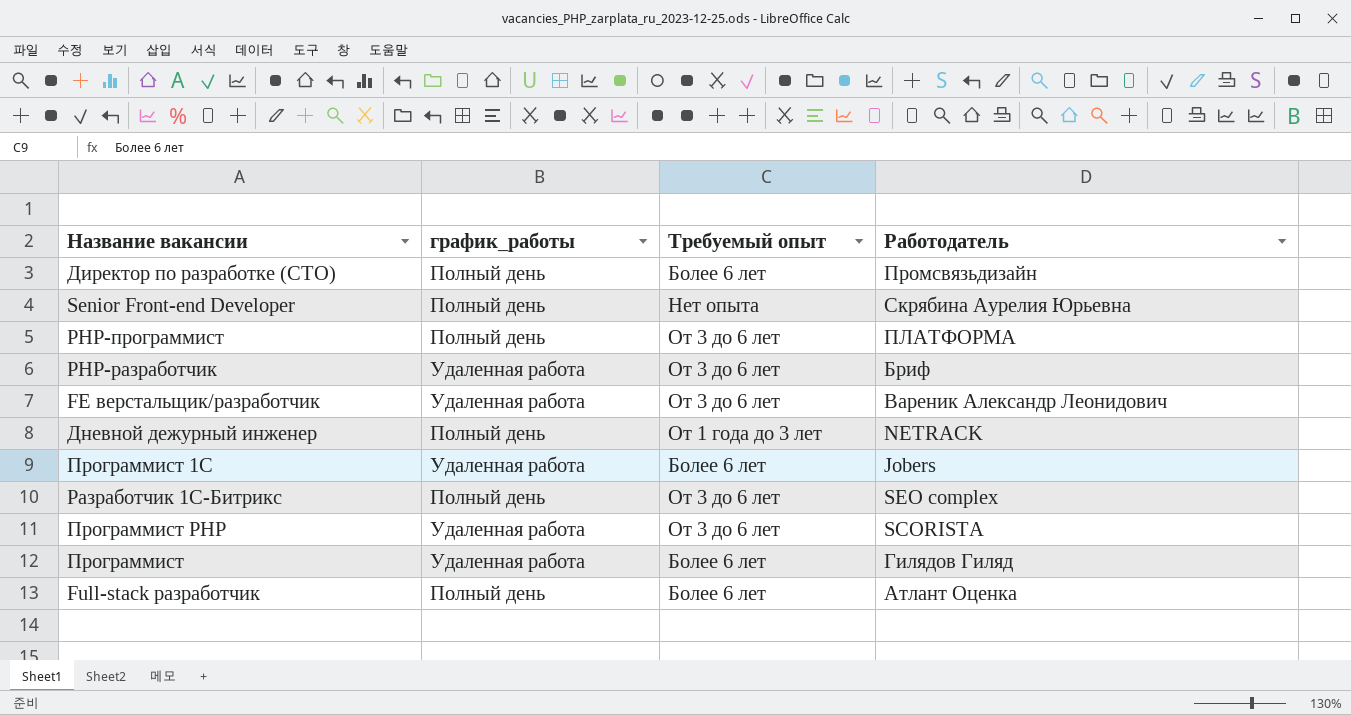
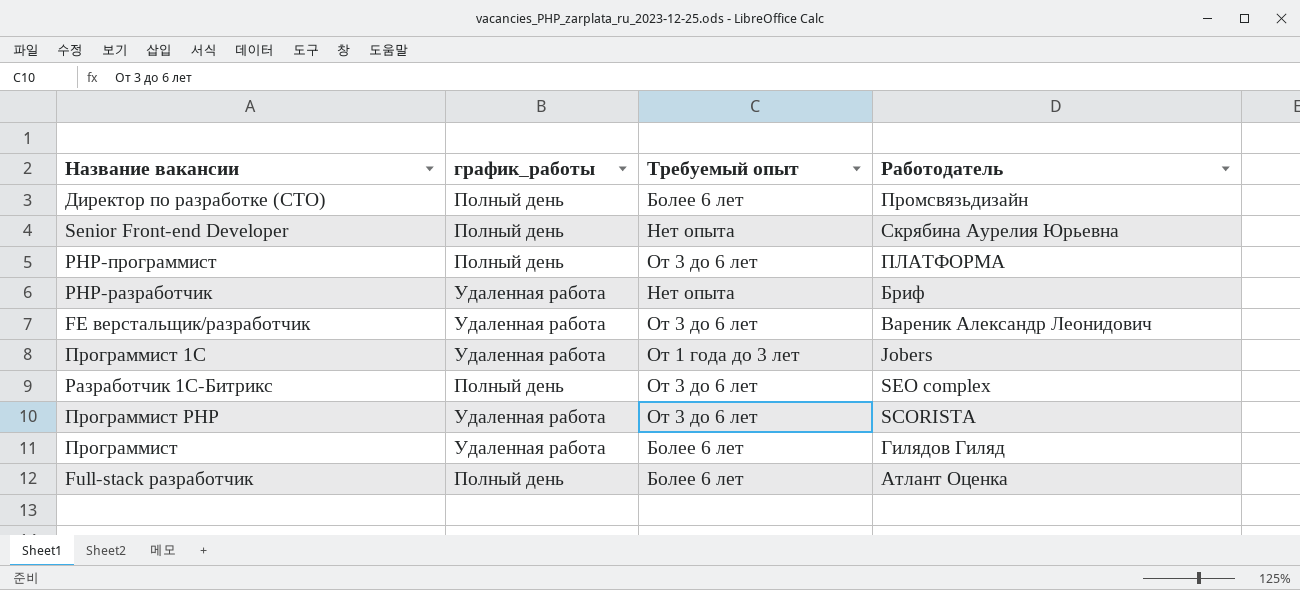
row Дневной дежурный инженер: Полный день | От 1 года до 3 лет | NETRACK -> none
PHP-разработчик | Требуемый опыт: От 3 до 6 лет -> Нет опыта
Программист 1С | Требуемый опыт: Более 6 лет -> От 1 года до 3 лет

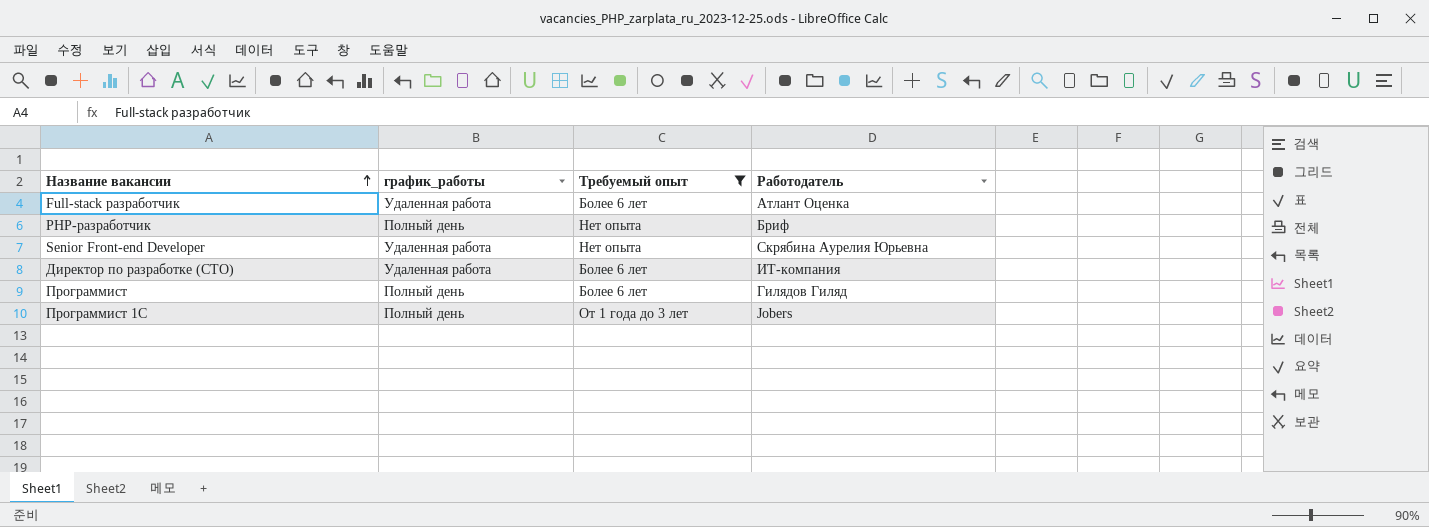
filter: none -> Требуемый опыт != От 3 до 6 лет
row order: none -> Название вакансии ascending
Full-stack разработчик | график_работы: Полный день -> Удаленная работа
PHP-разработчик | график_работы: Удаленная работа -> Полный день
Senior Front-end Developer | график_работы: Полный день -> Удаленная работа
Директор по разработке (СТО) | график_работы: Полный день -> Удаленная работа
Директор по разработке (СТО) | Работодатель: Промсвязьдизайн -> ИТ-компания
Программист | график_работы: Удаленная работа -> Полный день
Программист 1С | график_работы: Удаленная работа -> Полный день

